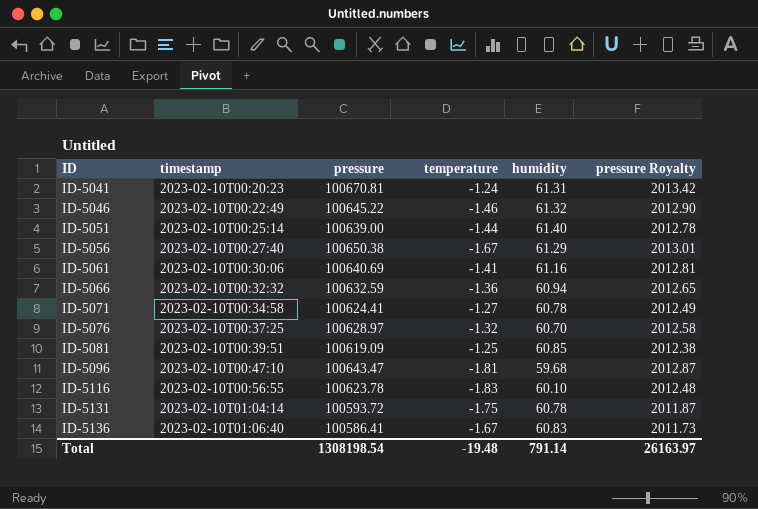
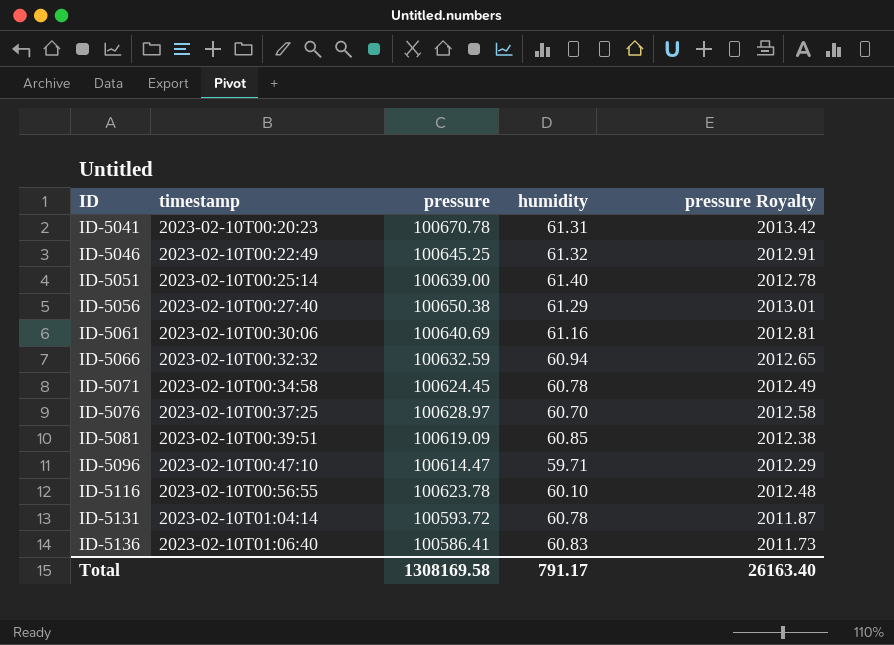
column temperature | position: 4 -> none
ID-5041 | pressure: 100670.81 -> 100670.78
ID-5046 | pressure: 100645.22 -> 100645.25
ID-5046 | pressure Royalty: 2012.90 -> 2012.91
ID-5071 | pressure: 100624.41 -> 100624.45
ID-5096 | pressure: 100643.47 -> 100614.47
ID-5096 | humidity: 59.68 -> 59.71
ID-5096 | pressure Royalty: 2012.87 -> 2012.29
Total | pressure: 1308198.54 -> 1308169.58
Total | humidity: 791.14 -> 791.17
Total | pressure Royalty: 26163.97 -> 26163.40

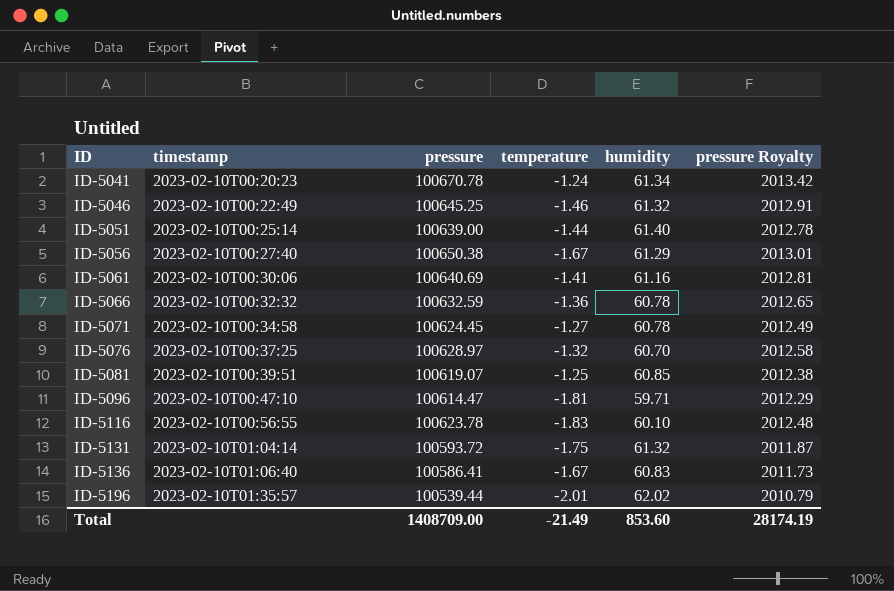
column temperature | position: none -> 4
ID-5041 | humidity: 61.31 -> 61.34
ID-5066 | humidity: 60.94 -> 60.78
ID-5081 | pressure: 100619.09 -> 100619.07
ID-5131 | humidity: 60.78 -> 61.32
row ID-5196: none -> 2023-02-10T01:35:57 | 100539.44 | -2.01 | 62.02 | 2010.79
Total | pressure: 1308169.58 -> 1408709.00
Total | humidity: 791.17 -> 853.60
Total | pressure Royalty: 26163.40 -> 28174.19

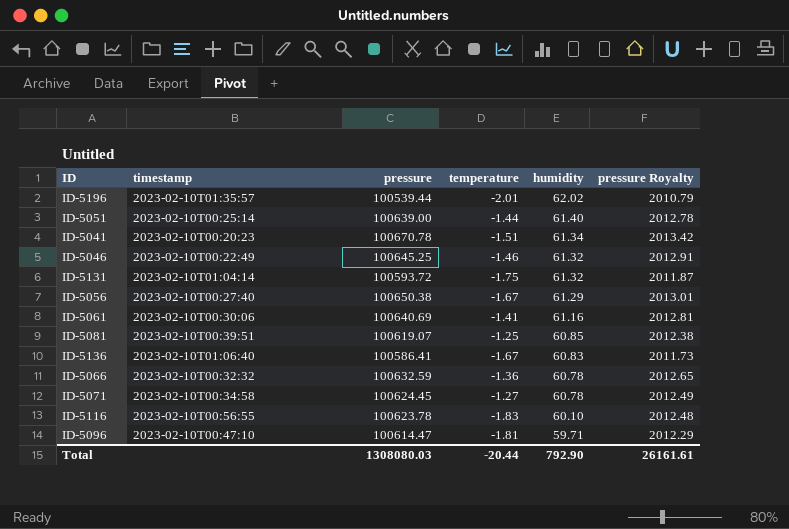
row order: ID ascending -> humidity descending
row ID-5076: 2023-02-10T00:37:25 | 100628.97 | -1.32 | 60.70 | 2012.58 -> none
ID-5041 | temperature: -1.24 -> -1.51
Total | pressure: 1408709.00 -> 1308080.03
Total | temperature: -21.49 -> -20.44
Total | humidity: 853.60 -> 792.90
Total | pressure Royalty: 28174.19 -> 26161.61

